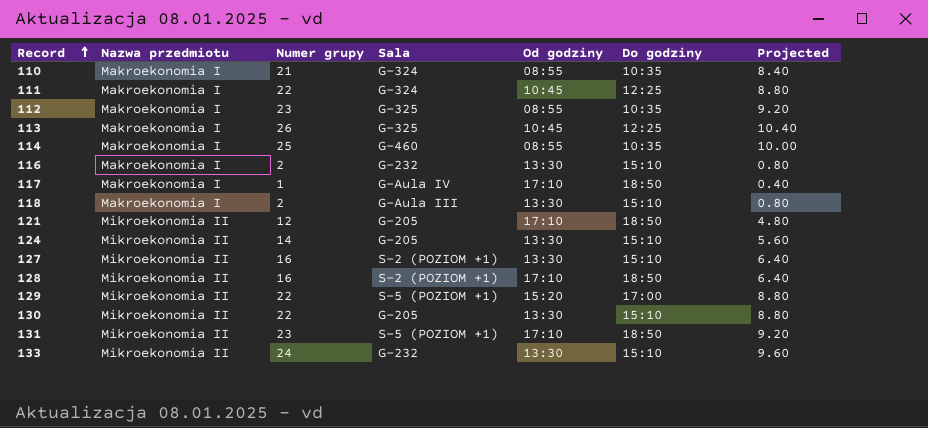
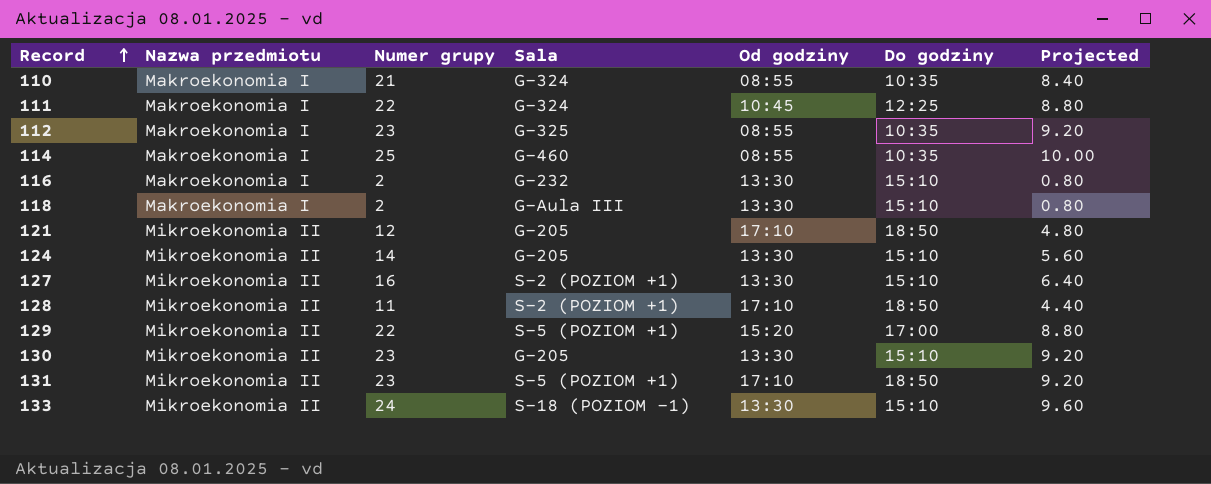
row 113: Makroekonomia I | 26 | G-325 | 10:45 | 12:25 | 10.40 -> none
row 117: Makroekonomia I | 1 | G-Aula IV | 17:10 | 18:50 | 0.40 -> none
128 | Numer grupy: 16 -> 11
128 | Projected: 6.40 -> 4.40
130 | Numer grupy: 22 -> 23
130 | Projected: 8.80 -> 9.20
133 | Sala: G-232 -> S-18 (POZIOM -1)

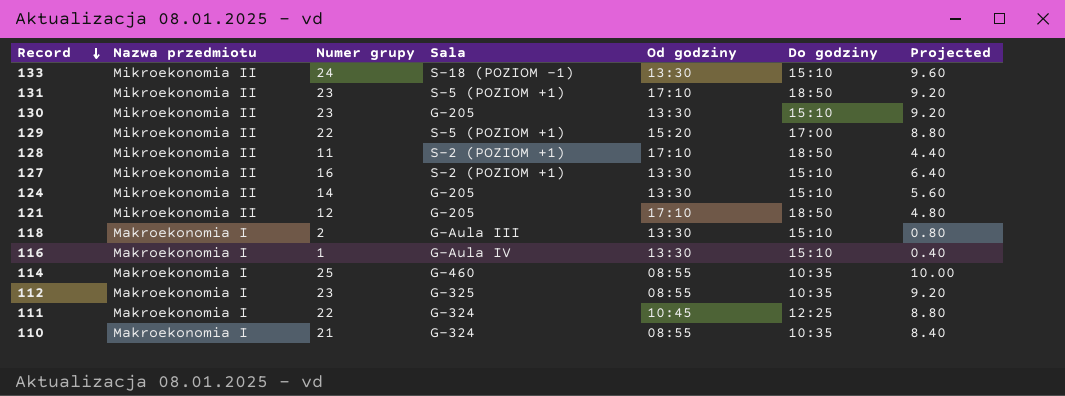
row order: Record ascending -> Record descending
116 | Numer grupy: 2 -> 1
116 | Sala: G-232 -> G-Aula IV
116 | Projected: 0.80 -> 0.40

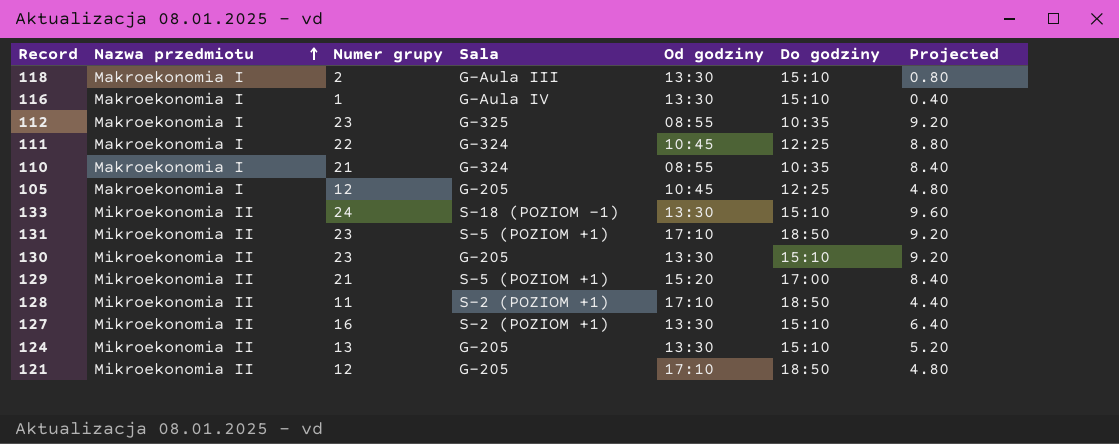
row order: Record descending -> Nazwa przedmiotu ascending
row 114: Makroekonomia I | 25 | G-460 | 08:55 | 10:35 | 10.00 -> none
row 105: none -> Makroekonomia I | 12 | G-205 | 10:45 | 12:25 | 4.80
129 | Numer grupy: 22 -> 21
129 | Projected: 8.80 -> 8.40
124 | Numer grupy: 14 -> 13
124 | Projected: 5.60 -> 5.20

